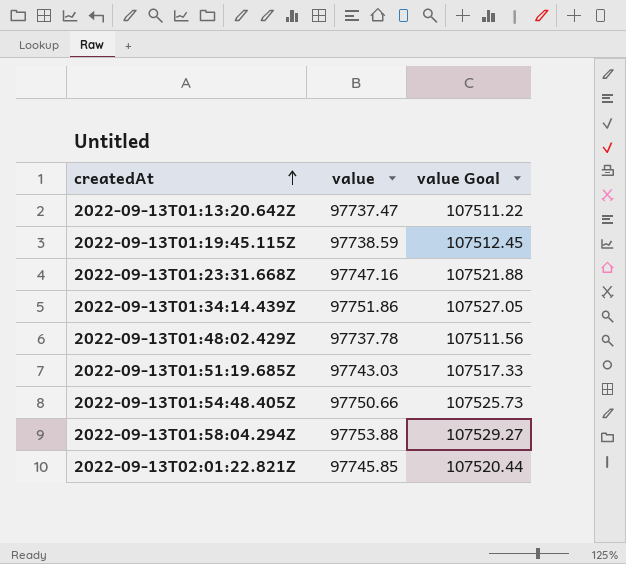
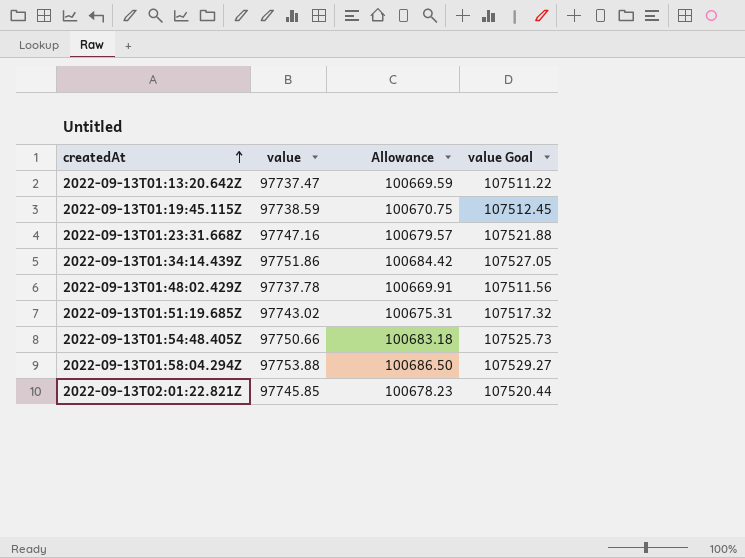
column Allowance | formula: none -> [value] * 1.03
2022-09-13T01:51:19.685Z | value: 97743.03 -> 97743.02
2022-09-13T01:51:19.685Z | value Goal: 107517.33 -> 107517.32

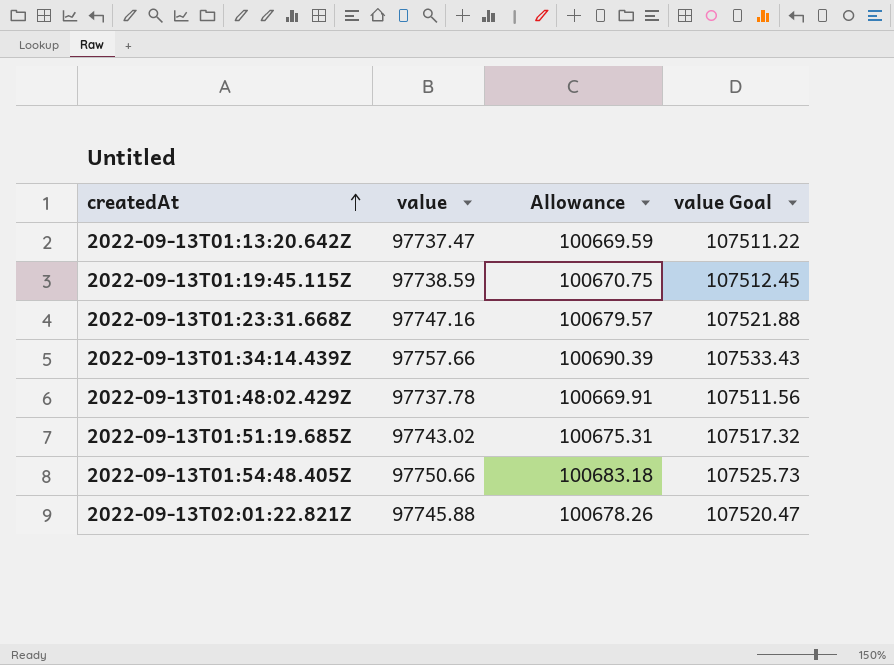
row 2022-09-13T01:58:04.294Z: 97753.88 | 100686.50 | 107529.27 -> none
2022-09-13T01:34:14.439Z | value: 97751.86 -> 97757.66
2022-09-13T01:34:14.439Z | Allowance: 100684.42 -> 100690.39
2022-09-13T01:34:14.439Z | value Goal: 107527.05 -> 107533.43
2022-09-13T02:01:22.821Z | value: 97745.85 -> 97745.88
2022-09-13T02:01:22.821Z | Allowance: 100678.23 -> 100678.26
2022-09-13T02:01:22.821Z | value Goal: 107520.44 -> 107520.47

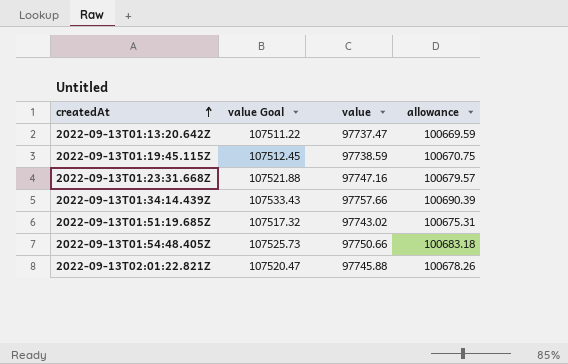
column value Goal | position: 4 -> 2
column name: Allowance -> allowance
row 2022-09-13T01:48:02.429Z: 97737.78 | 100669.91 | 107511.56 -> none

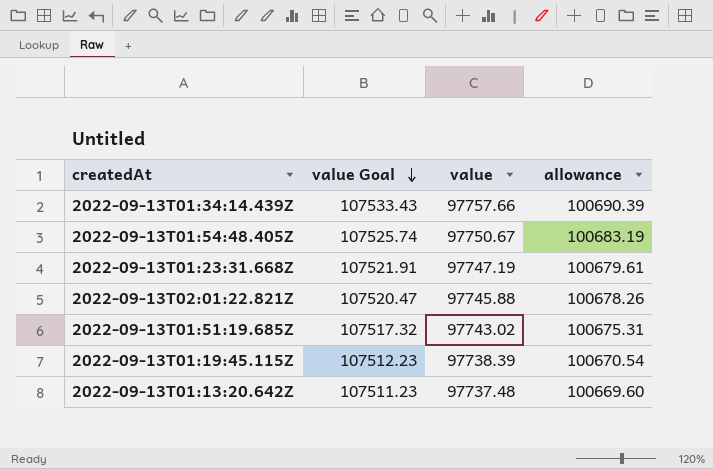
row order: createdAt ascending -> value Goal descending
2022-09-13T01:54:48.405Z | value Goal: 107525.73 -> 107525.74
2022-09-13T01:54:48.405Z | value: 97750.66 -> 97750.67
2022-09-13T01:54:48.405Z | allowance: 100683.18 -> 100683.19
2022-09-13T01:23:31.668Z | value Goal: 107521.88 -> 107521.91
2022-09-13T01:23:31.668Z | value: 97747.16 -> 97747.19
2022-09-13T01:23:31.668Z | allowance: 100679.57 -> 100679.61
2022-09-13T01:19:45.115Z | value Goal: 107512.45 -> 107512.23
2022-09-13T01:19:45.115Z | value: 97738.59 -> 97738.39
2022-09-13T01:19:45.115Z | allowance: 100670.75 -> 100670.54
2022-09-13T01:13:20.642Z | value Goal: 107511.22 -> 107511.23
2022-09-13T01:13:20.642Z | value: 97737.47 -> 97737.48
2022-09-13T01:13:20.642Z | allowance: 100669.59 -> 100669.60

